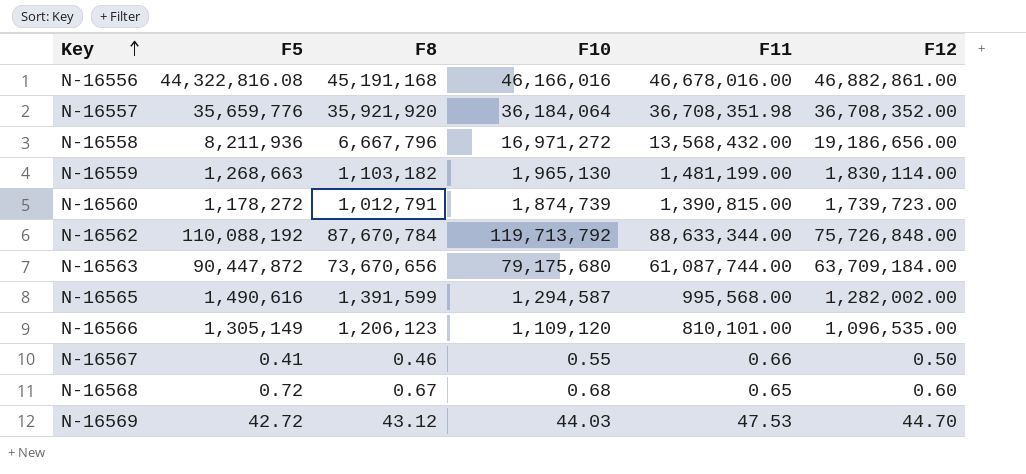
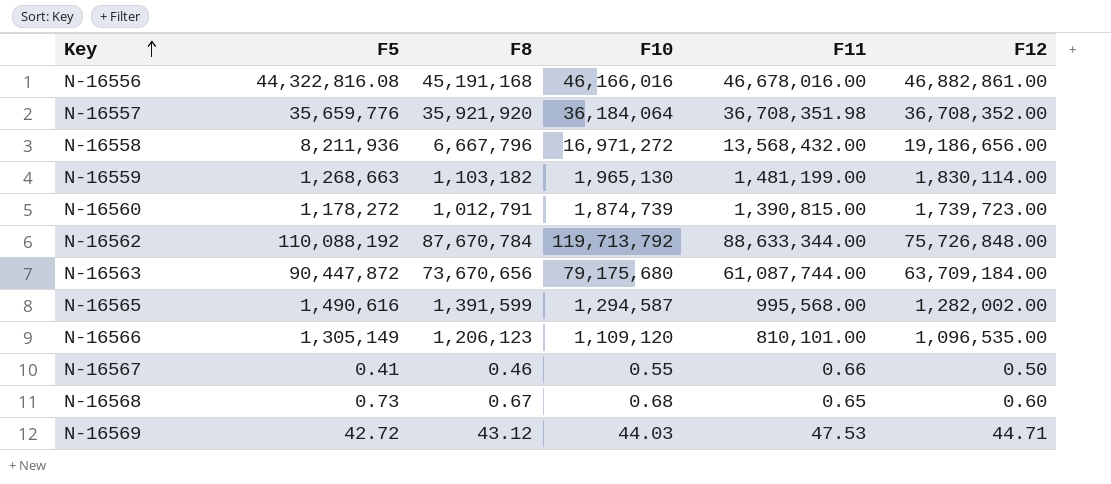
N-16568 | F5: 0.72 -> 0.73
N-16569 | F12: 44.70 -> 44.71

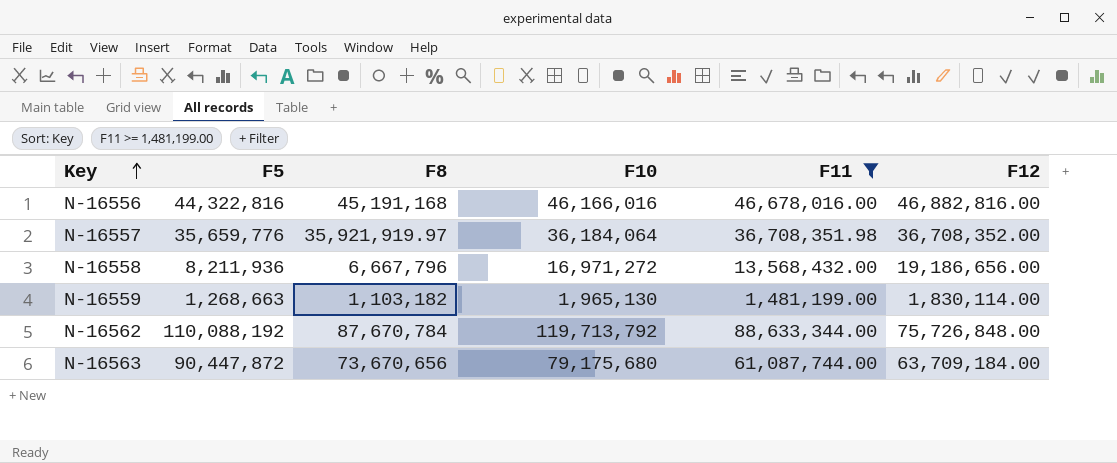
filter: none -> F11 >= 1,481,199.00
N-16556 | F5: 44,322,816.08 -> 44,322,816
N-16556 | F12: 46,882,861.00 -> 46,882,816.00
N-16557 | F8: 35,921,920 -> 35,921,919.97

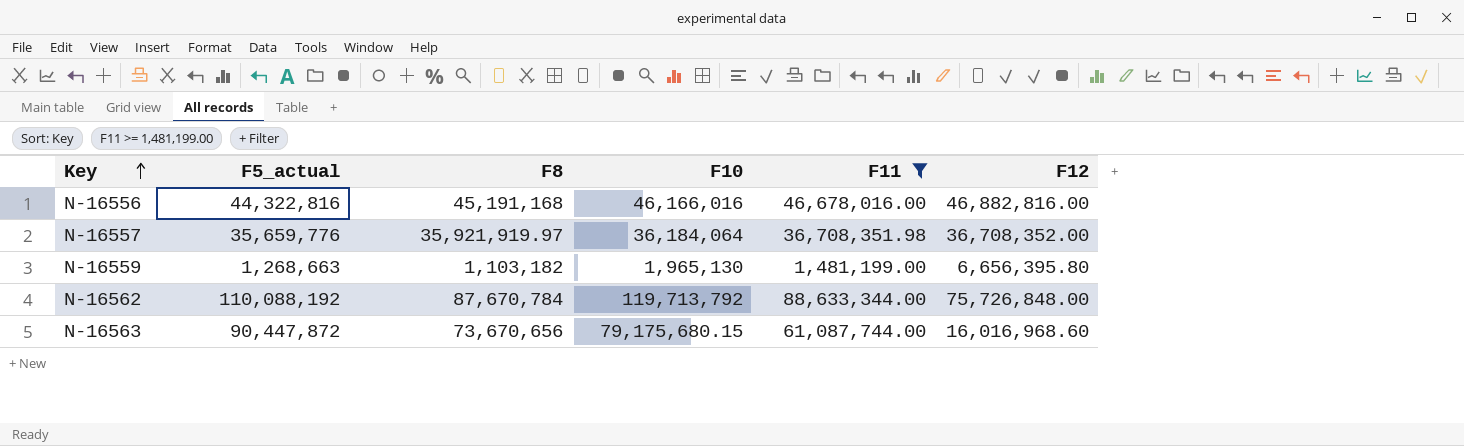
column name: F5 -> F5_actual
row N-16558: 8,211,936 | 6,667,796 | 16,971,272 | 13,568,432.00 | 19,186,656.00 -> none
N-16559 | F12: 1,830,114.00 -> 6,656,395.80
N-16563 | F10: 79,175,680 -> 79,175,680.15
N-16563 | F12: 63,709,184.00 -> 16,016,968.60

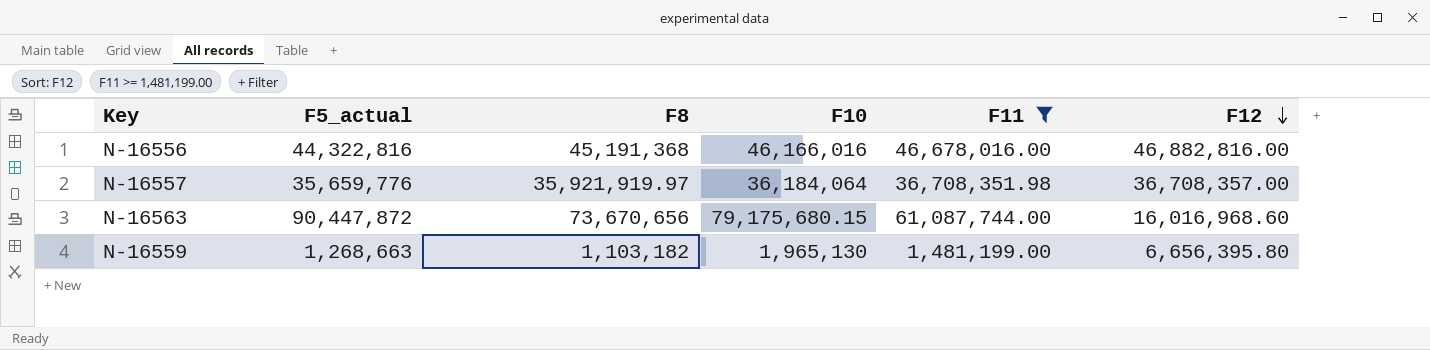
row order: Key ascending -> F12 descending
row N-16562: 110,088,192 | 87,670,784 | 119,713,792 | 88,633,344.00 | 75,726,848.00 -> none
N-16556 | F8: 45,191,168 -> 45,191,368
N-16557 | F12: 36,708,352.00 -> 36,708,357.00

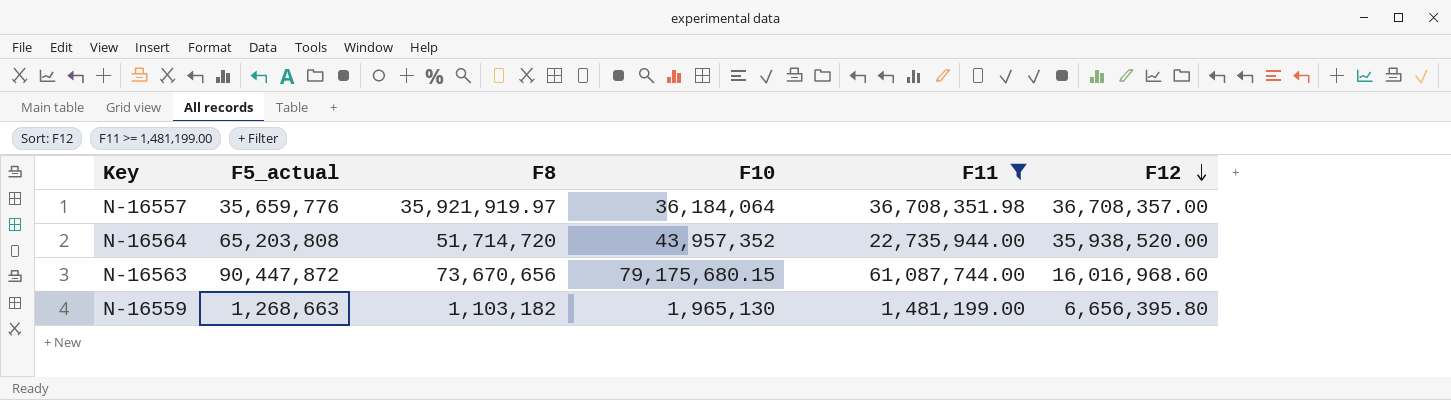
row N-16556: 44,322,816 | 45,191,368 | 46,166,016 | 46,678,016.00 | 46,882,816.00 -> none
row N-16564: none -> 65,203,808 | 51,714,720 | 43,957,352 | 22,735,944.00 | 35,938,520.00

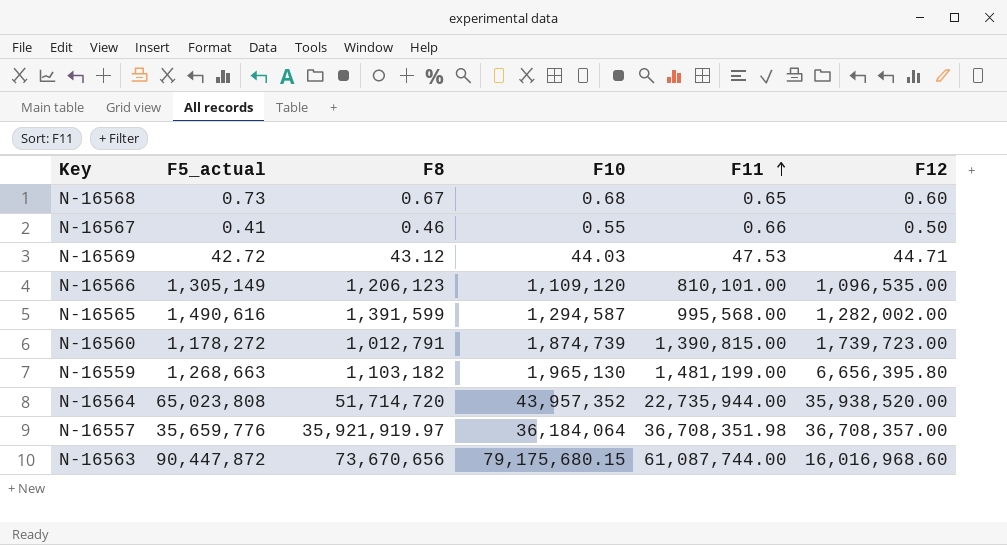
filter: F11 >= 1,481,199.00 -> none
row order: F12 descending -> F11 ascending
N-16564 | F5_actual: 65,203,808 -> 65,023,808

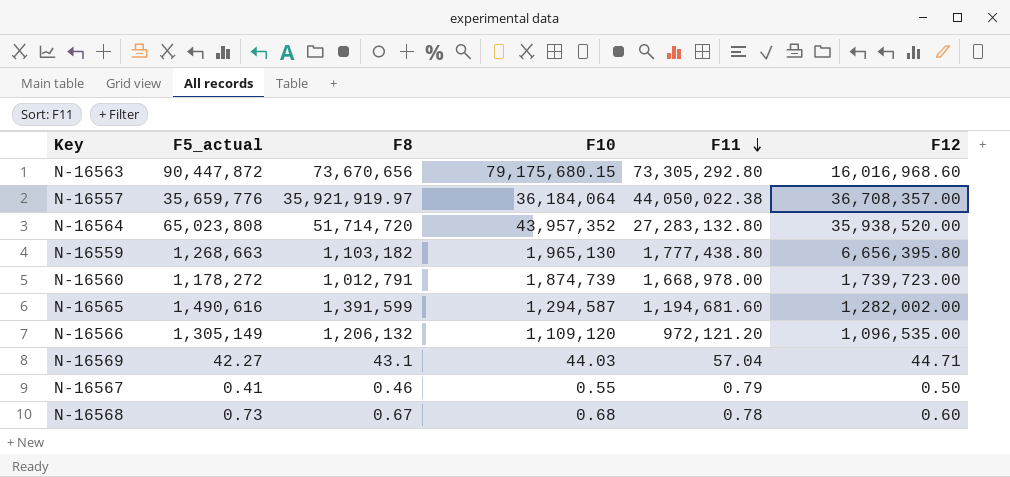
row order: F11 ascending -> F11 descending
N-16563 | F11: 61,087,744.00 -> 73,305,292.80
N-16557 | F11: 36,708,351.98 -> 44,050,022.38
N-16564 | F11: 22,735,944.00 -> 27,283,132.80
N-16559 | F11: 1,481,199.00 -> 1,777,438.80
N-16560 | F11: 1,390,815.00 -> 1,668,978.00
N-16565 | F11: 995,568.00 -> 1,194,681.60
N-16566 | F8: 1,206,123 -> 1,206,132
N-16566 | F11: 810,101.00 -> 972,121.20
N-16569 | F5_actual: 42.72 -> 42.27
N-16569 | F8: 43.12 -> 43.1
N-16569 | F11: 47.53 -> 57.04
N-16567 | F11: 0.66 -> 0.79
N-16568 | F11: 0.65 -> 0.78

